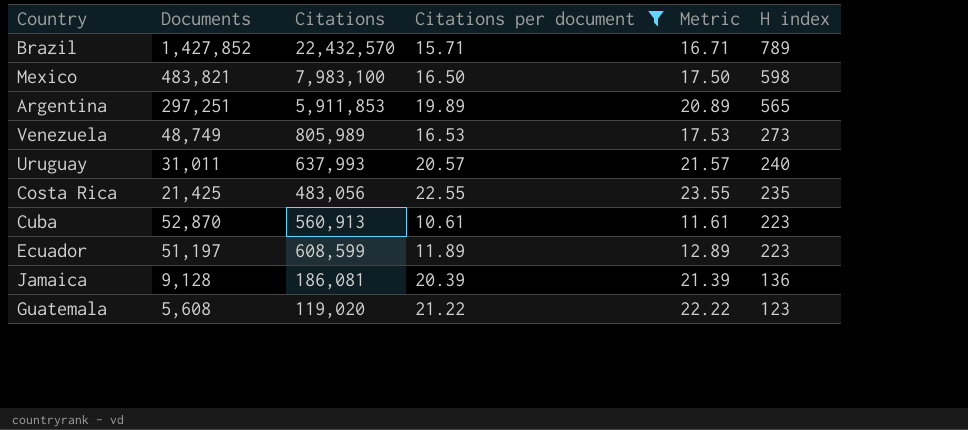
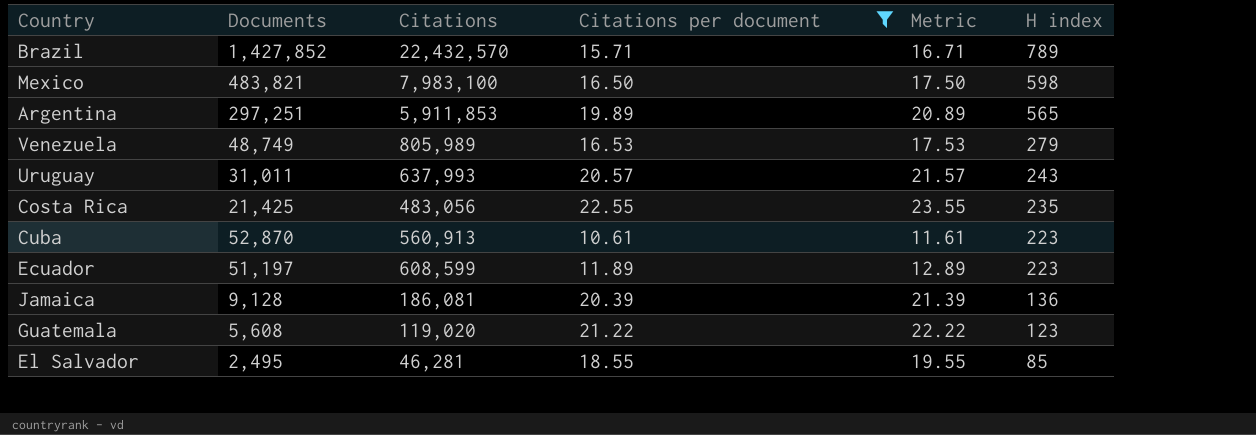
Venezuela | H index: 273 -> 279
Uruguay | H index: 240 -> 243
row El Salvador: none -> 2,495 | 46,281 | 18.55 | 19.55 | 85

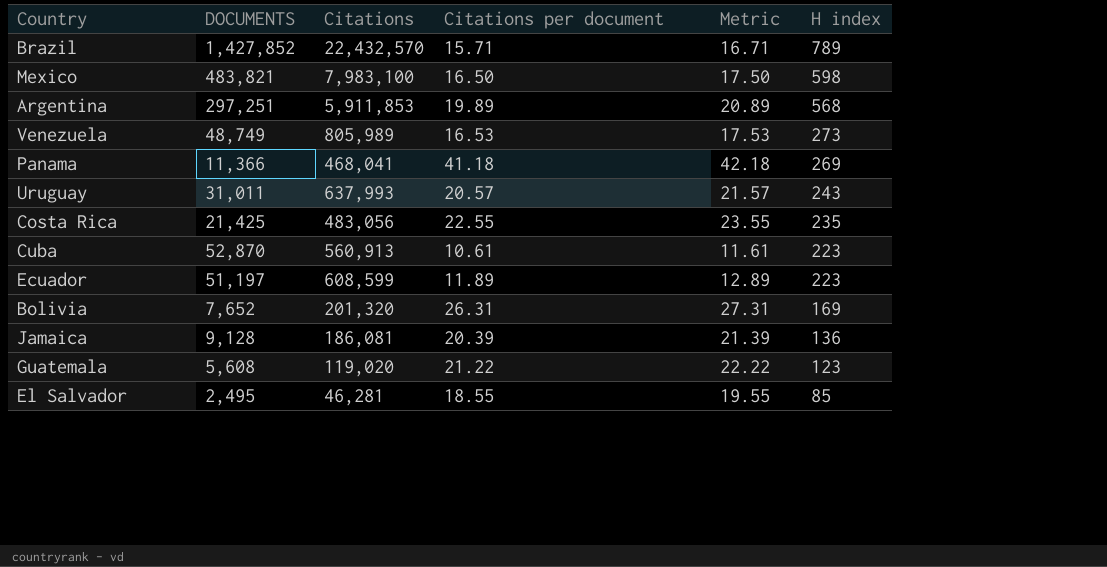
filter: Citations per document <= 22.55 -> none
column name: Documents -> DOCUMENTS
Argentina | H index: 565 -> 568
Venezuela | H index: 279 -> 273

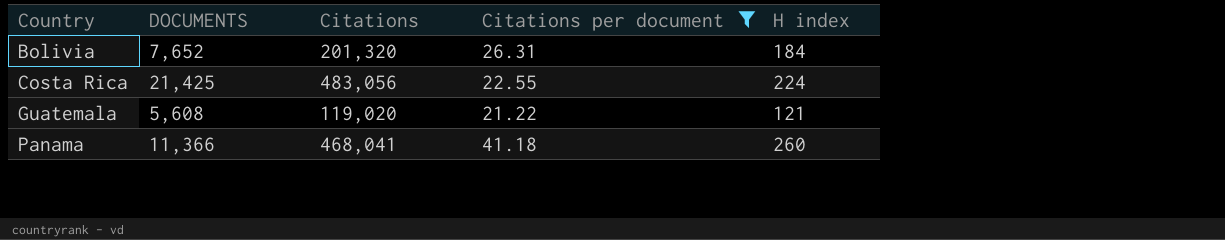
filter: none -> Citations per document >= 21.22
row order: H index descending -> Country ascending
column Metric | formula: [Citations per document] + 1 -> none
Bolivia | H index: 169 -> 184
Costa Rica | H index: 235 -> 224
Guatemala | H index: 123 -> 121
Panama | H index: 269 -> 260

